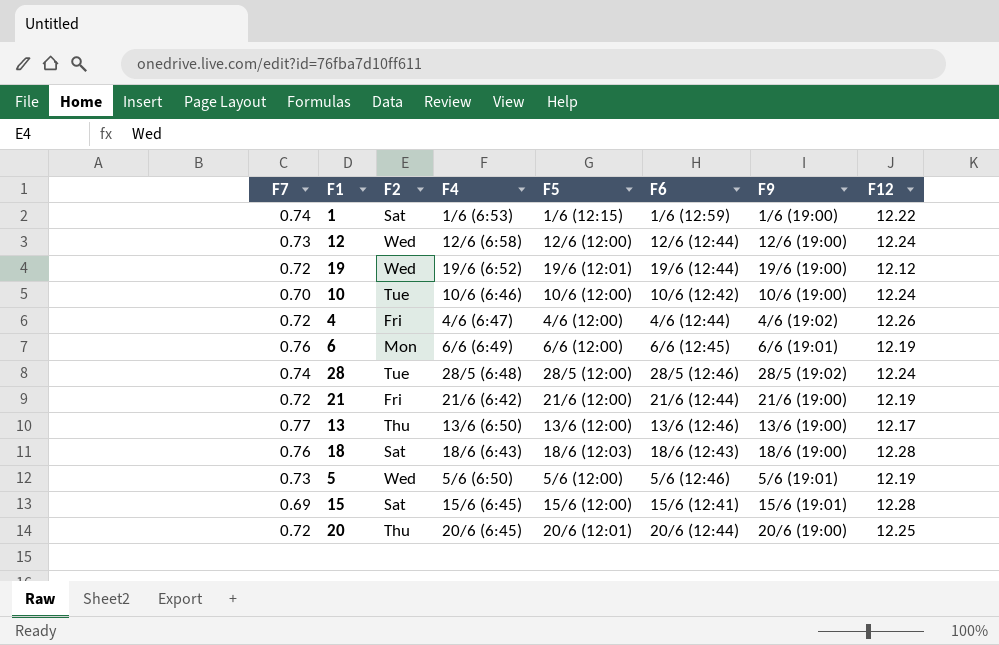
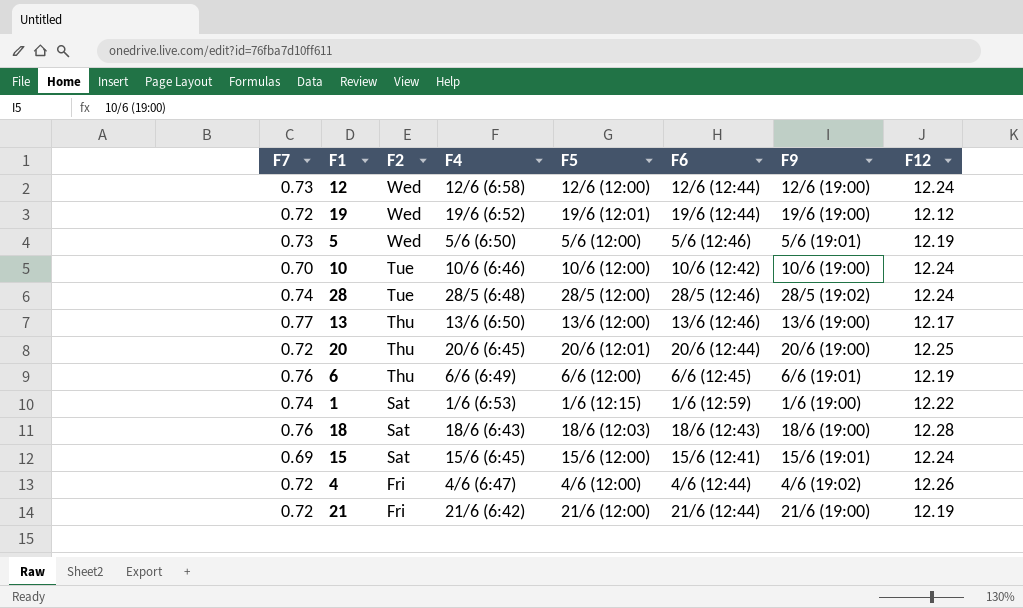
row order: none -> F2 descending
6 | F2: Mon -> Thu
15 | F12: 12.28 -> 12.24

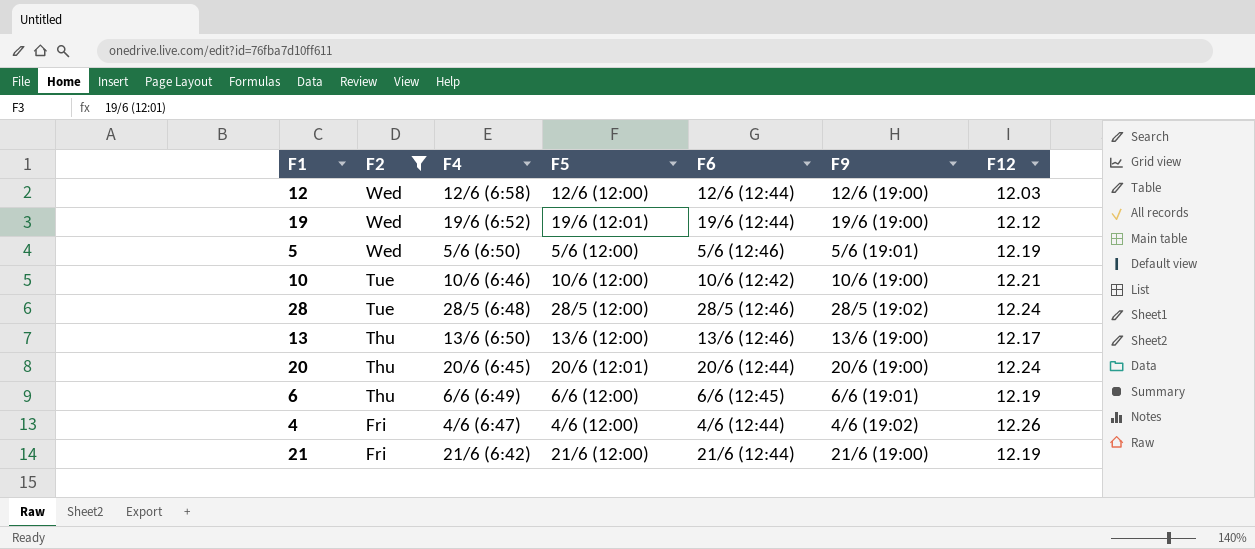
filter: none -> F2 != Sat
column F7 | position: 1 -> none
12 | F12: 12.24 -> 12.03
10 | F12: 12.24 -> 12.21
20 | F12: 12.25 -> 12.24

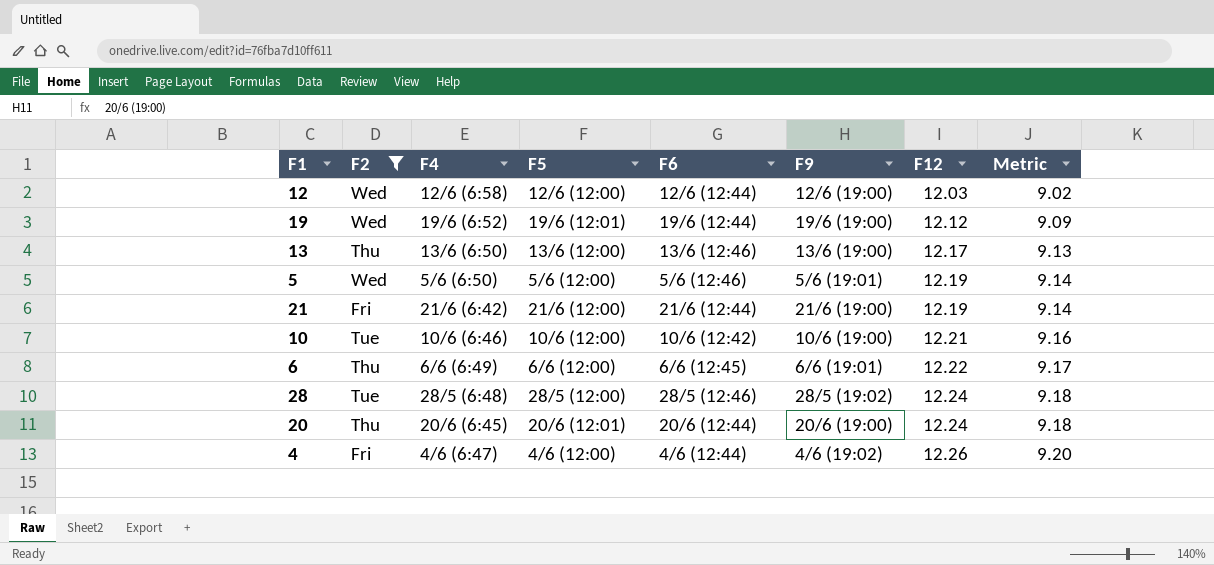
row order: F2 descending -> F12 ascending
column Metric | formula: none -> [F12] * 0.75
6 | F12: 12.19 -> 12.22

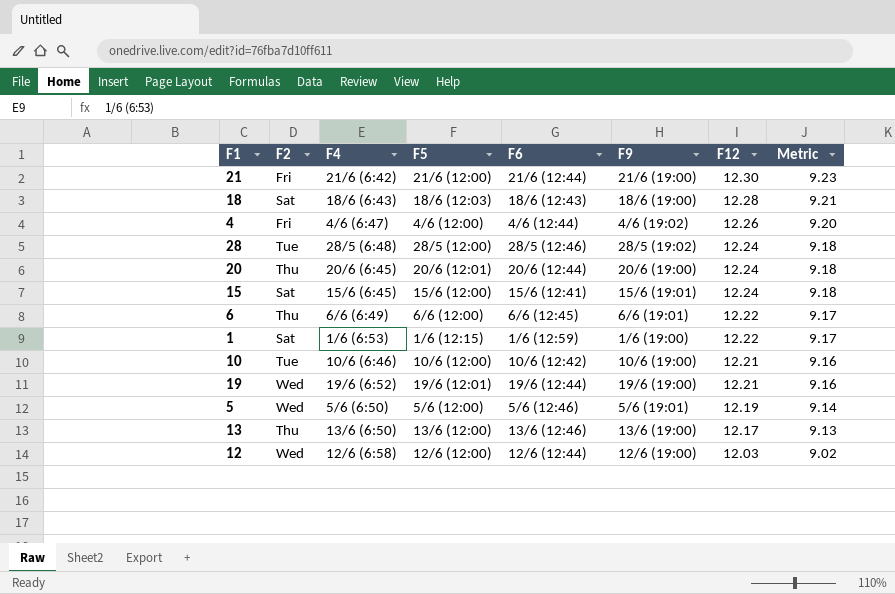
filter: F2 != Sat -> none
row order: F12 ascending -> F12 descending
21 | F12: 12.19 -> 12.30
21 | Metric: 9.14 -> 9.23
19 | F12: 12.12 -> 12.21
19 | Metric: 9.09 -> 9.16

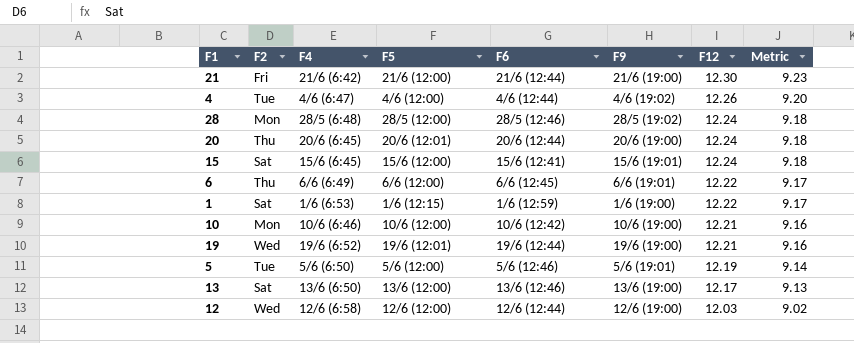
row 18: Sat | 18/6 (6:43) | 18/6 (12:03) | 18/6 (12:43) | 18/6 (19:00) | 12.28 | 9.21 -> none
4 | F2: Fri -> Tue
28 | F2: Tue -> Mon
10 | F2: Tue -> Mon
5 | F2: Wed -> Tue
13 | F2: Thu -> Sat

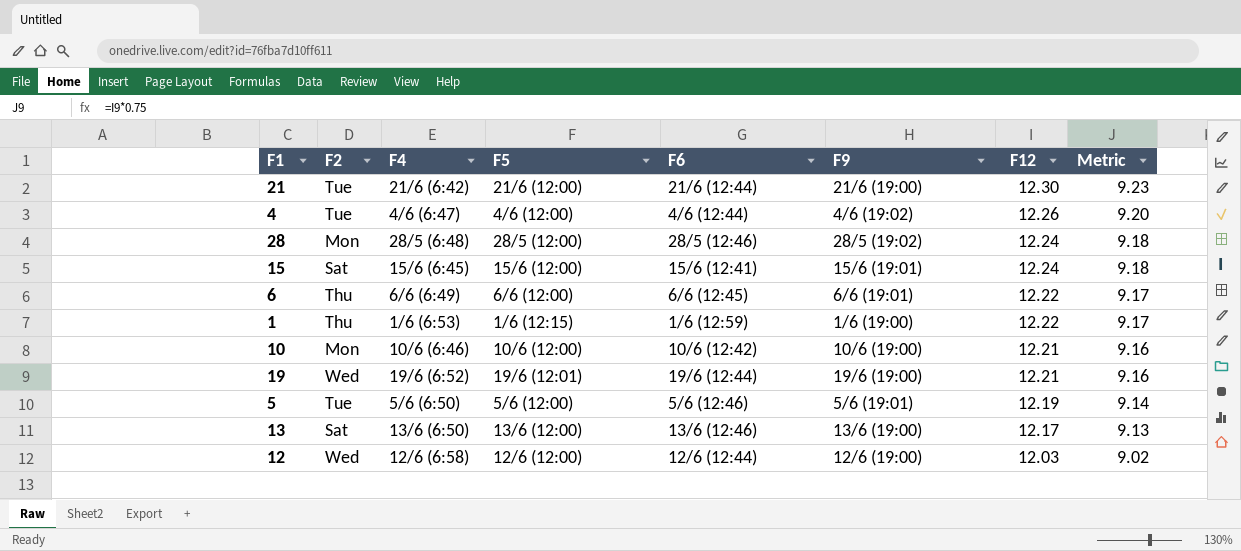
row 20: Thu | 20/6 (6:45) | 20/6 (12:01) | 20/6 (12:44) | 20/6 (19:00) | 12.24 | 9.18 -> none
21 | F2: Fri -> Tue
1 | F2: Sat -> Thu

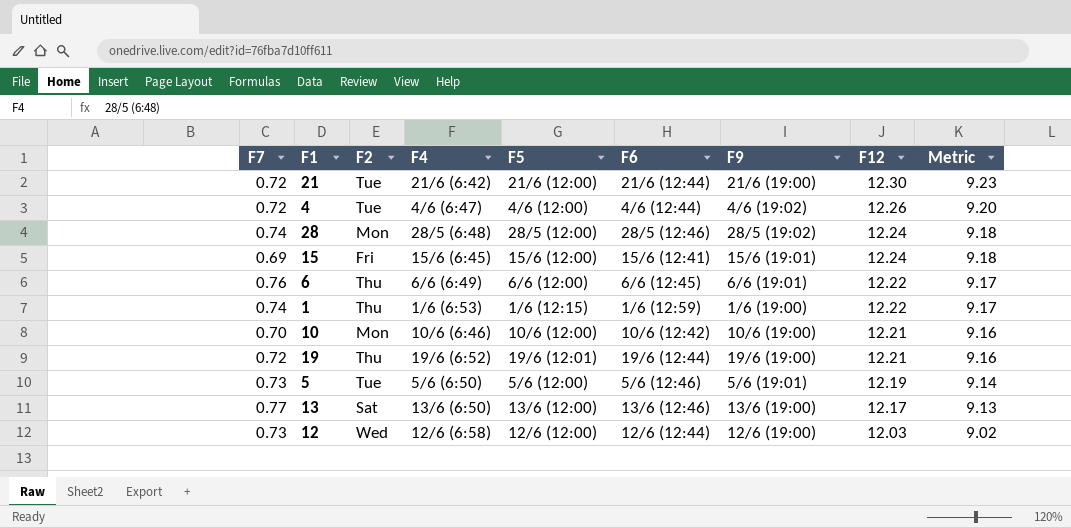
column F7 | position: none -> 1
15 | F2: Sat -> Fri
19 | F2: Wed -> Thu

